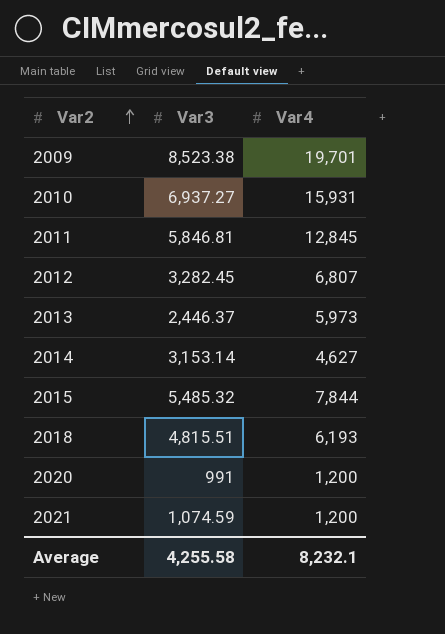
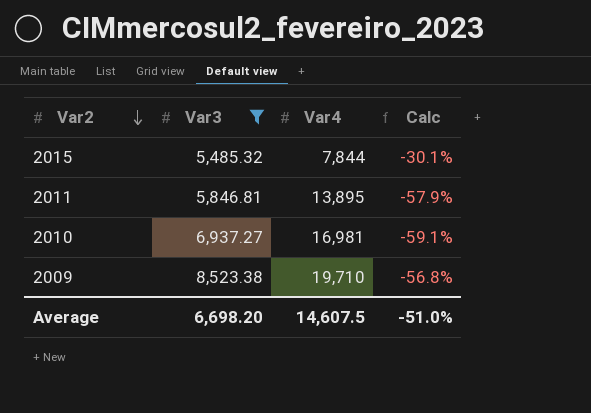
filter: none -> Var3 >= 5,485.32
row order: Var2 ascending -> Var2 descending
column Calc | formula: none -> ([Var3] - [Var4]) / [Var4]
2011 | Var4: 12,845 -> 13,895
2010 | Var4: 15,931 -> 16,981
2009 | Var4: 19,701 -> 19,710
Average | Var3: 4,255.58 -> 6,698.20
Average | Var4: 8,232.1 -> 14,607.5

